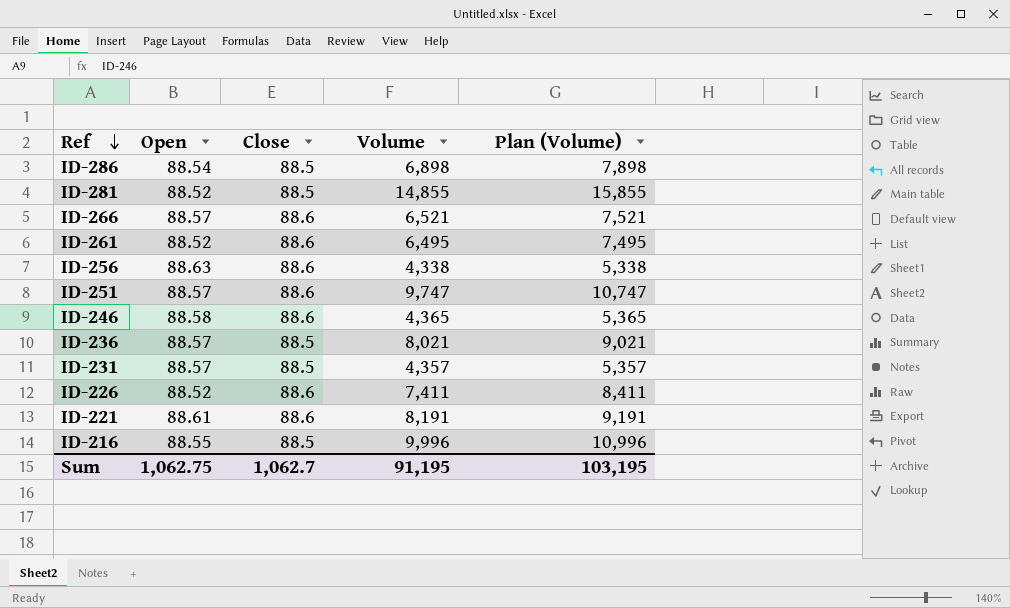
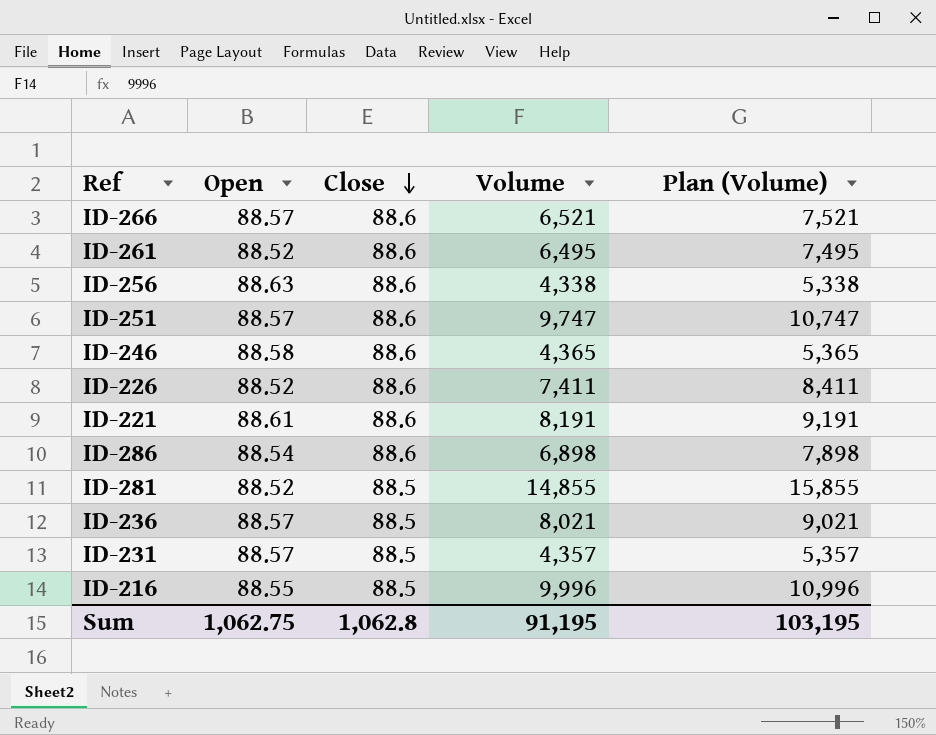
row order: Ref descending -> Close descending
ID-286 | Close: 88.5 -> 88.6
Sum | Close: 1,062.7 -> 1,062.8

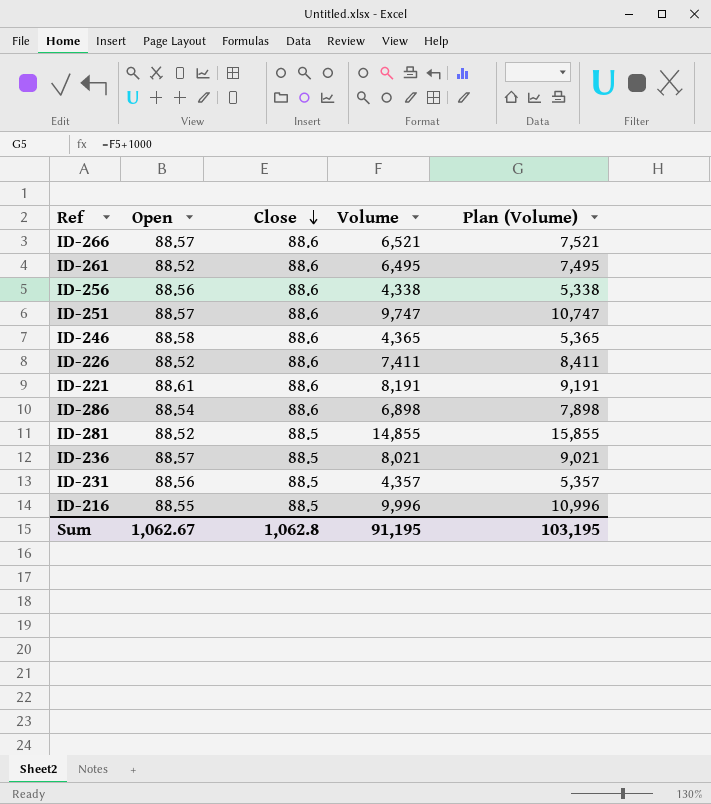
ID-256 | Open: 88.63 -> 88.56
ID-231 | Open: 88.57 -> 88.56
Sum | Open: 1,062.75 -> 1,062.67

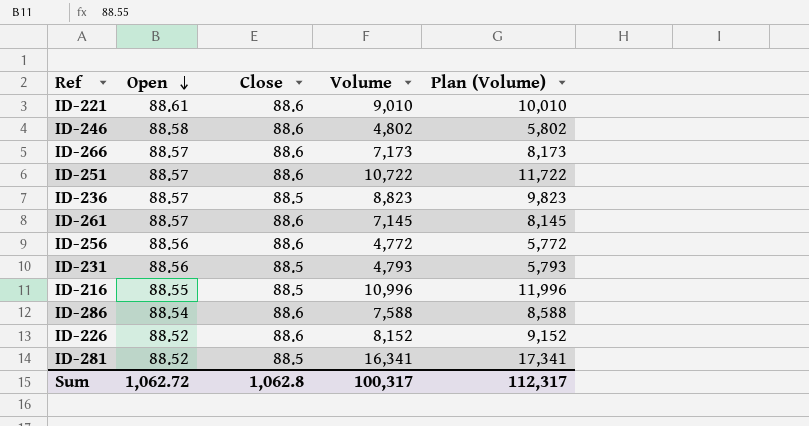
row order: Close descending -> Open descending
ID-221 | Volume: 8,191 -> 9,010
ID-221 | Plan (Volume): 9,191 -> 10,010
ID-246 | Volume: 4,365 -> 4,802
ID-246 | Plan (Volume): 5,365 -> 5,802
ID-266 | Volume: 6,521 -> 7,173
ID-266 | Plan (Volume): 7,521 -> 8,173
ID-251 | Volume: 9,747 -> 10,722
ID-251 | Plan (Volume): 10,747 -> 11,722
ID-236 | Volume: 8,021 -> 8,823
ID-236 | Plan (Volume): 9,021 -> 9,823
ID-261 | Open: 88.52 -> 88.57
ID-261 | Volume: 6,495 -> 7,145
ID-261 | Plan (Volume): 7,495 -> 8,145
ID-256 | Volume: 4,338 -> 4,772
ID-256 | Plan (Volume): 5,338 -> 5,772
ID-231 | Volume: 4,357 -> 4,793
ID-231 | Plan (Volume): 5,357 -> 5,793
ID-216 | Volume: 9,996 -> 10,996
ID-216 | Plan (Volume): 10,996 -> 11,996
ID-286 | Volume: 6,898 -> 7,588
ID-286 | Plan (Volume): 7,898 -> 8,588
ID-226 | Volume: 7,411 -> 8,152
ID-226 | Plan (Volume): 8,411 -> 9,152
ID-281 | Volume: 14,855 -> 16,341
ID-281 | Plan (Volume): 15,855 -> 17,341
Sum | Open: 1,062.67 -> 1,062.72
Sum | Volume: 91,195 -> 100,317
Sum | Plan (Volume): 103,195 -> 112,317

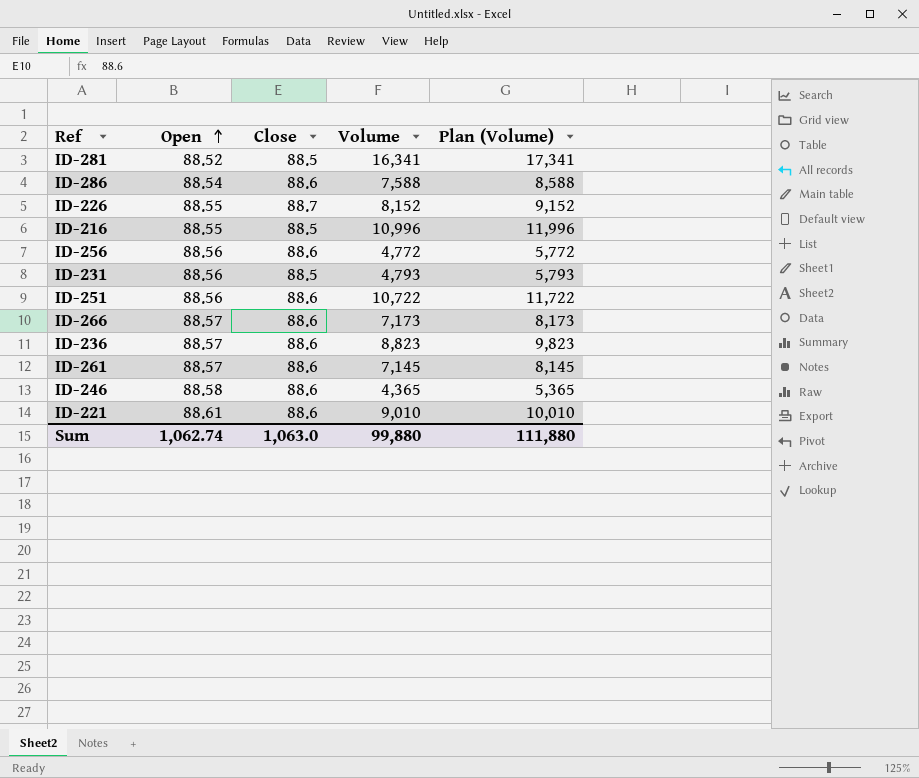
row order: Open descending -> Open ascending
ID-226 | Open: 88.52 -> 88.55
ID-226 | Close: 88.6 -> 88.7
ID-251 | Open: 88.57 -> 88.56
ID-236 | Close: 88.5 -> 88.6
ID-246 | Volume: 4,802 -> 4,365
ID-246 | Plan (Volume): 5,802 -> 5,365
Sum | Open: 1,062.72 -> 1,062.74
Sum | Close: 1,062.8 -> 1,063.0
Sum | Volume: 100,317 -> 99,880
Sum | Plan (Volume): 112,317 -> 111,880

